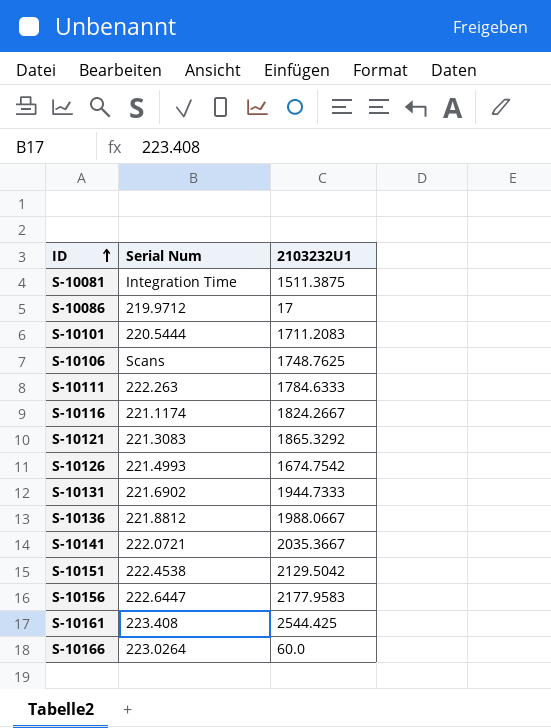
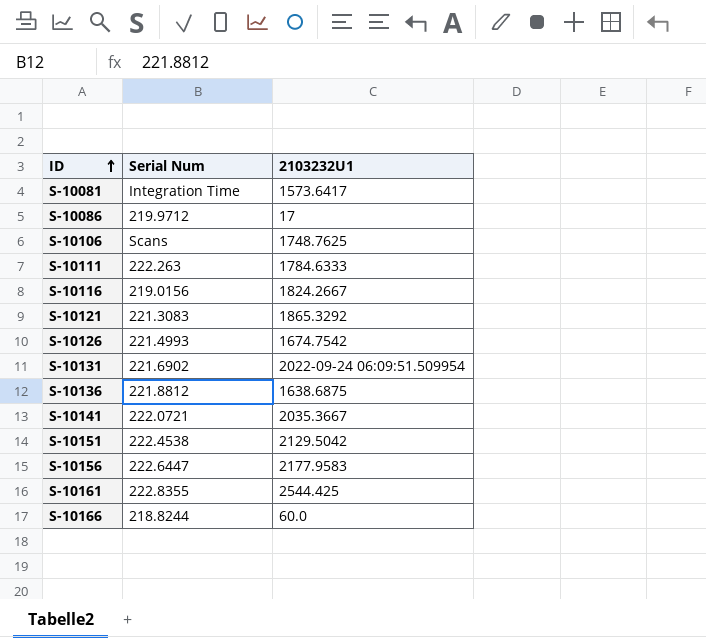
row S-10101: 220.5444 | 1711.2083 -> none
S-10081 | 2103232U1: 1511.3875 -> 1573.6417
S-10116 | Serial Num: 221.1174 -> 219.0156
S-10131 | 2103232U1: 1944.7333 -> 2022-09-24 06:09:51.509954
S-10136 | 2103232U1: 1988.0667 -> 1638.6875
S-10161 | Serial Num: 223.408 -> 222.8355
S-10166 | Serial Num: 223.0264 -> 218.8244

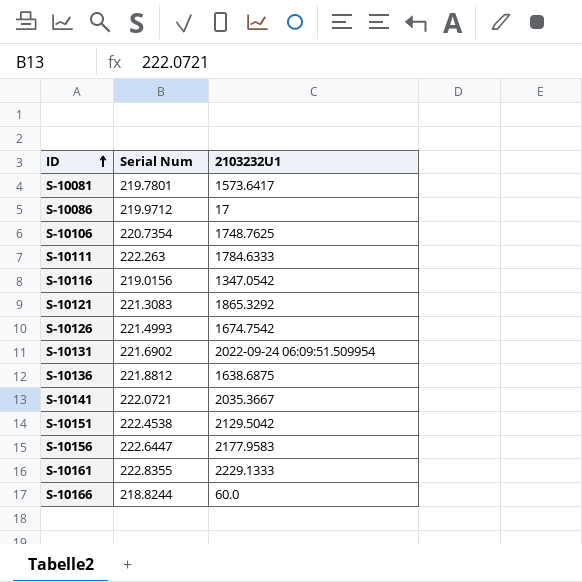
S-10081 | Serial Num: Integration Time -> 219.7801
S-10106 | Serial Num: Scans -> 220.7354
S-10116 | 2103232U1: 1824.2667 -> 1347.0542
S-10161 | 2103232U1: 2544.425 -> 2229.1333

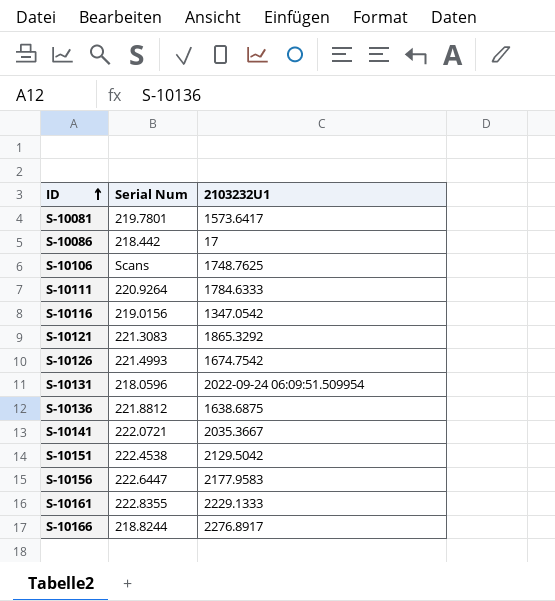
S-10086 | Serial Num: 219.9712 -> 218.442
S-10106 | Serial Num: 220.7354 -> Scans
S-10111 | Serial Num: 222.263 -> 220.9264
S-10131 | Serial Num: 221.6902 -> 218.0596
S-10166 | 2103232U1: 60.0 -> 2276.8917

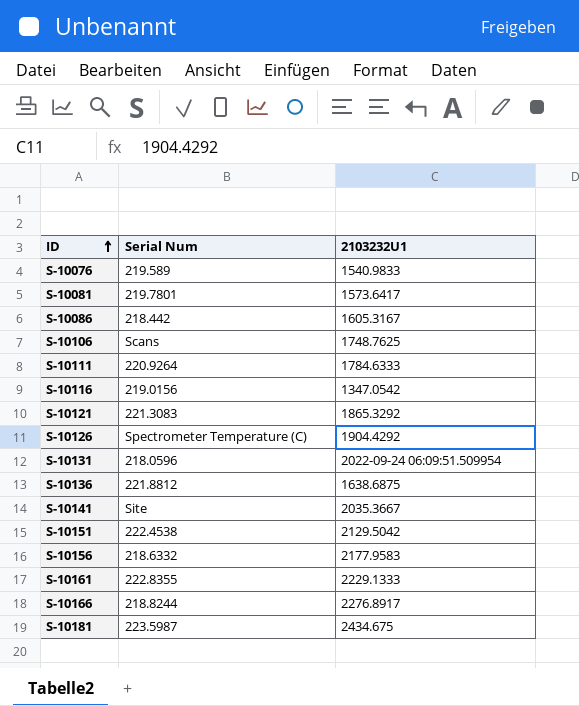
row S-10076: none -> 219.589 | 1540.9833
S-10086 | 2103232U1: 17 -> 1605.3167
S-10126 | Serial Num: 221.4993 -> Spectrometer Temperature (C)
S-10126 | 2103232U1: 1674.7542 -> 1904.4292
S-10141 | Serial Num: 222.0721 -> Site
S-10156 | Serial Num: 222.6447 -> 218.6332
row S-10181: none -> 223.5987 | 2434.675

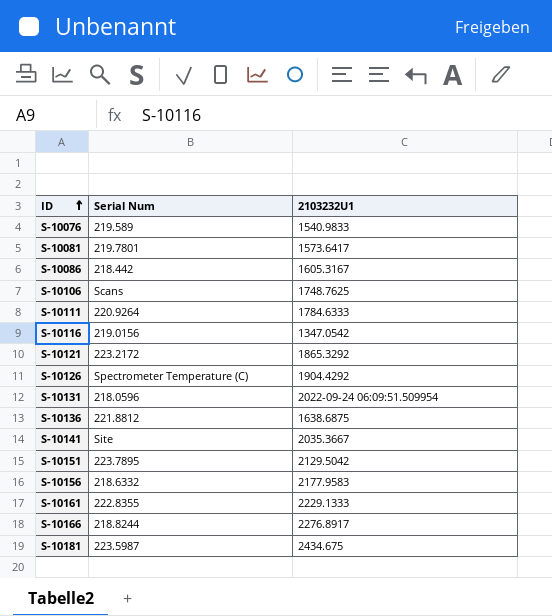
S-10121 | Serial Num: 221.3083 -> 223.2172
S-10151 | Serial Num: 222.4538 -> 223.7895

